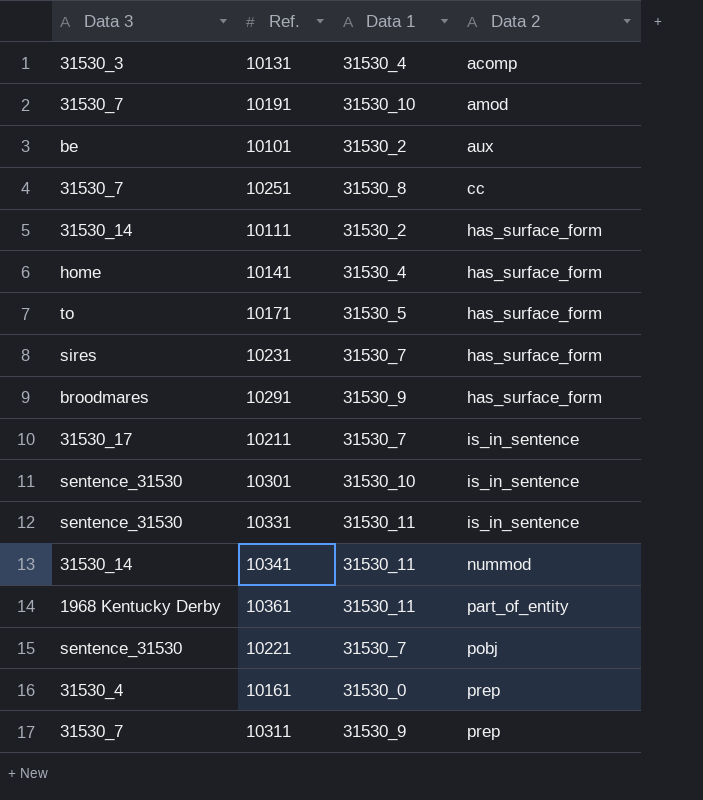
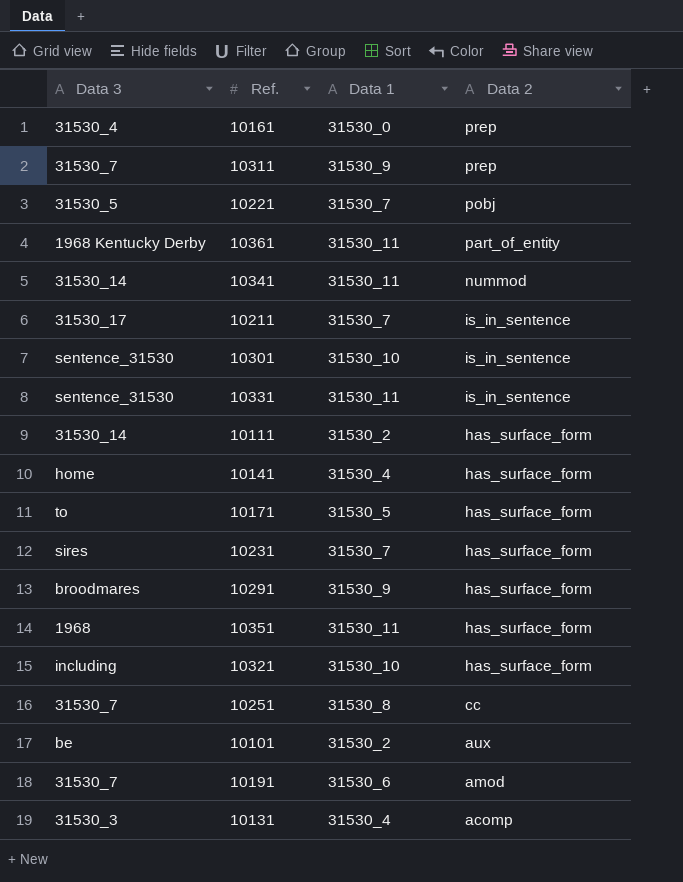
row order: Data 2 ascending -> Data 2 descending
10221 | Data 3: sentence_31530 -> 31530_5
row 10351: none -> 1968 | 31530_11 | has_surface_form
row 10321: none -> including | 31530_10 | has_surface_form
10191 | Data 1: 31530_10 -> 31530_6

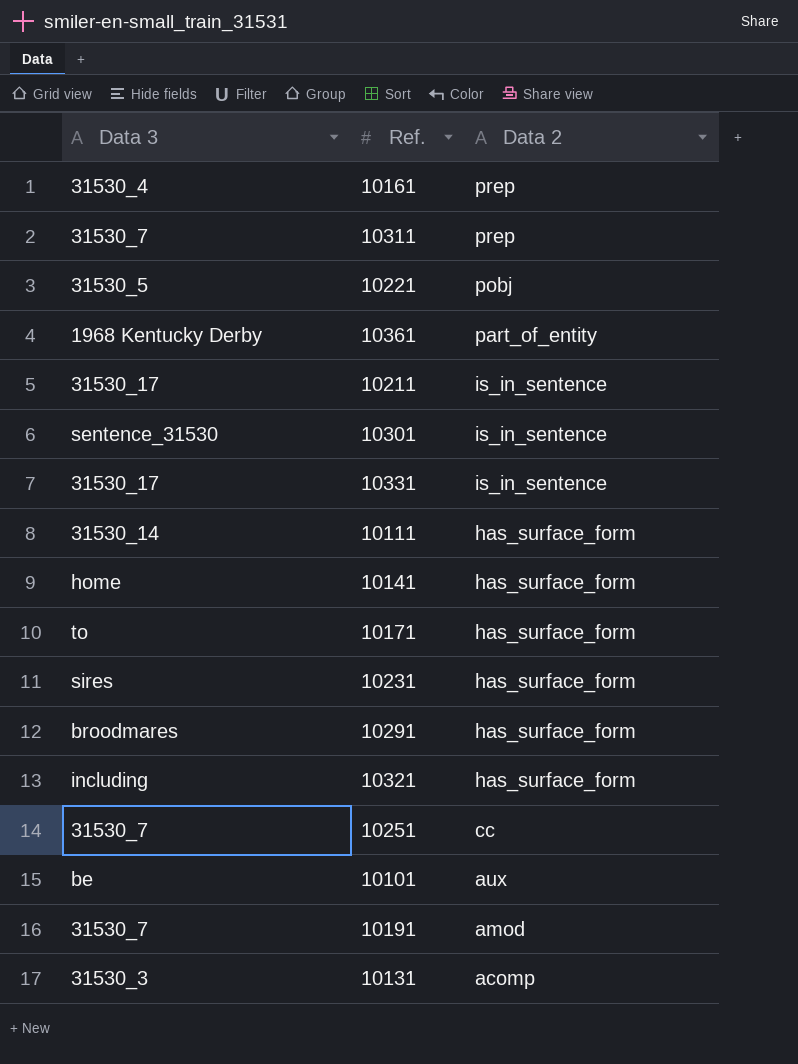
column Data 1 | position: 3 -> none
row 10341: 31530_14 | 31530_11 | nummod -> none
row 10351: 1968 | 31530_11 | has_surface_form -> none
10331 | Data 3: sentence_31530 -> 31530_17

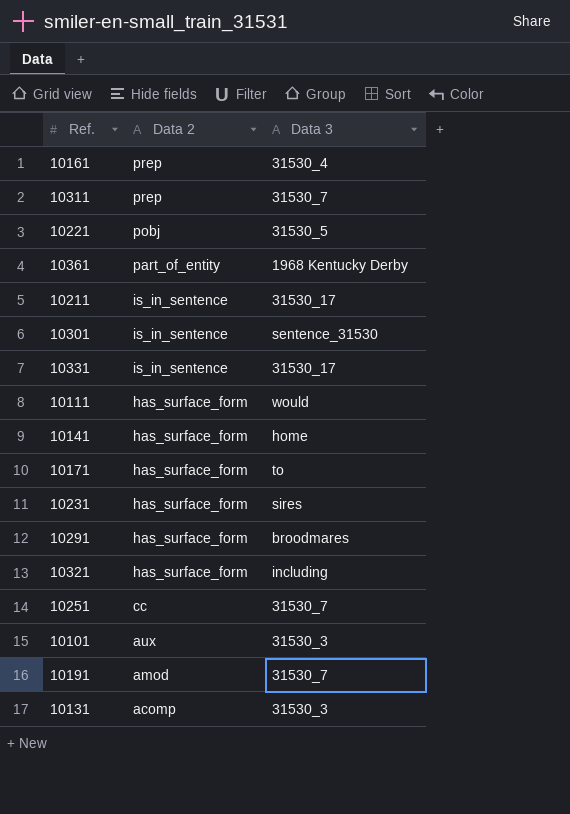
column Data 3 | position: 1 -> 3
10111 | Data 3: 31530_14 -> would
10101 | Data 3: be -> 31530_3

